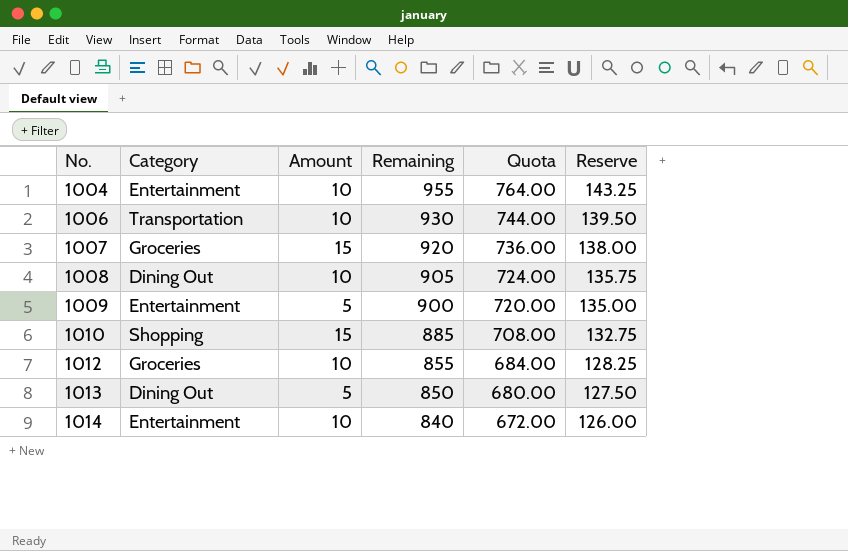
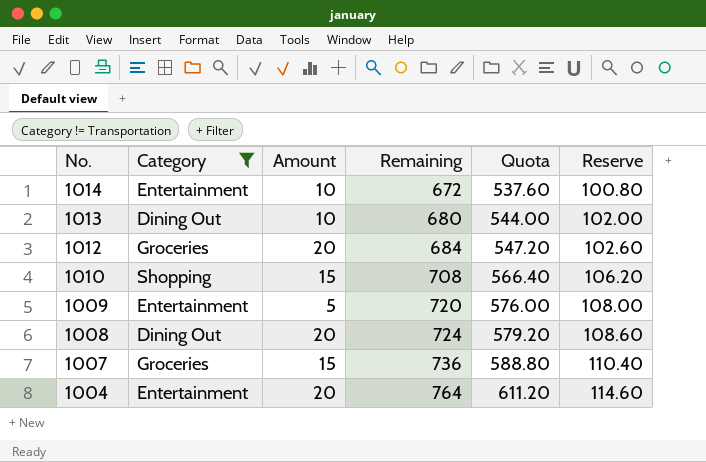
filter: none -> Category != Transportation
row order: No. ascending -> No. descending
1014 | Remaining: 840 -> 672
1014 | Quota: 672.00 -> 537.60
1014 | Reserve: 126.00 -> 100.80
1013 | Amount: 5 -> 10
1013 | Remaining: 850 -> 680
1013 | Quota: 680.00 -> 544.00
1013 | Reserve: 127.50 -> 102.00
1012 | Amount: 10 -> 20
1012 | Remaining: 855 -> 684
1012 | Quota: 684.00 -> 547.20
1012 | Reserve: 128.25 -> 102.60
1010 | Remaining: 885 -> 708
1010 | Quota: 708.00 -> 566.40
1010 | Reserve: 132.75 -> 106.20
1009 | Remaining: 900 -> 720
1009 | Quota: 720.00 -> 576.00
1009 | Reserve: 135.00 -> 108.00
1008 | Amount: 10 -> 20
1008 | Remaining: 905 -> 724
1008 | Quota: 724.00 -> 579.20
1008 | Reserve: 135.75 -> 108.60
1007 | Remaining: 920 -> 736
1007 | Quota: 736.00 -> 588.80
1007 | Reserve: 138.00 -> 110.40
1004 | Amount: 10 -> 20
1004 | Remaining: 955 -> 764
1004 | Quota: 764.00 -> 611.20
1004 | Reserve: 143.25 -> 114.60

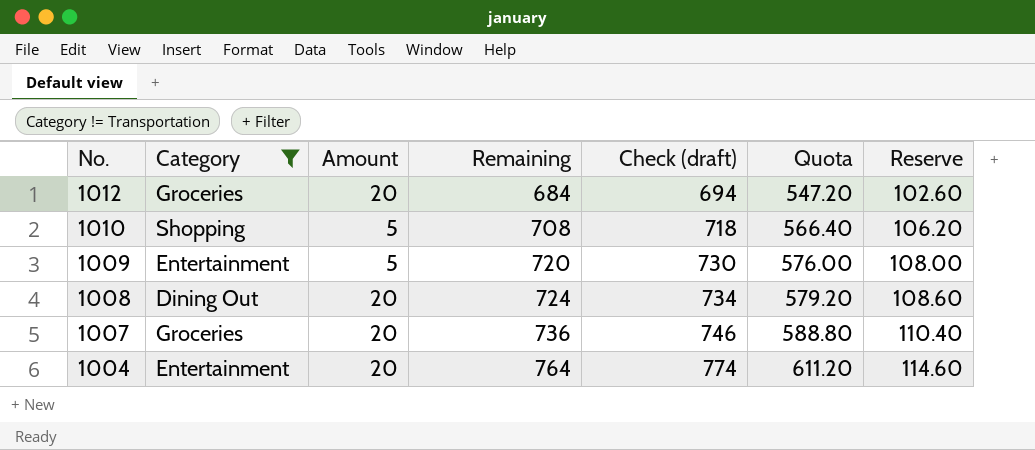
column Check (draft) | formula: none -> [Remaining] + 10
row 1014: Entertainment | 10 | 672 | 537.60 | 100.80 -> none
row 1013: Dining Out | 10 | 680 | 544.00 | 102.00 -> none
1010 | Amount: 15 -> 5
1007 | Amount: 15 -> 20

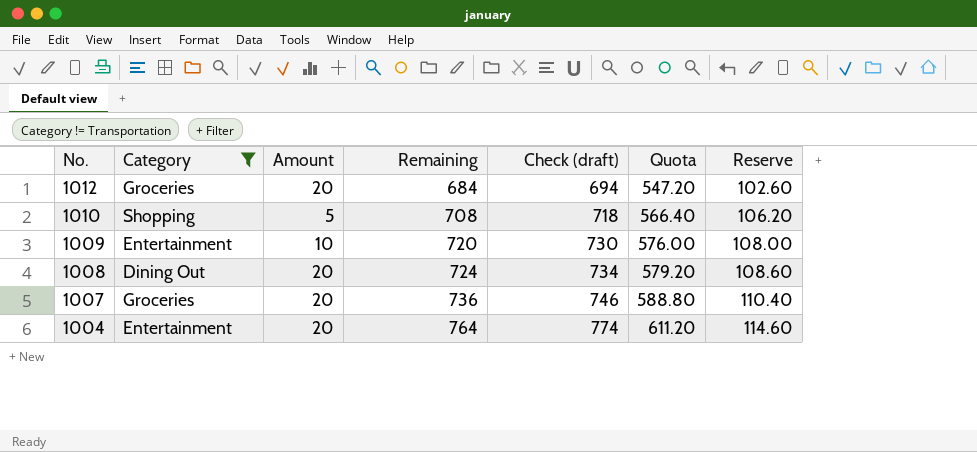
1009 | Amount: 5 -> 10

